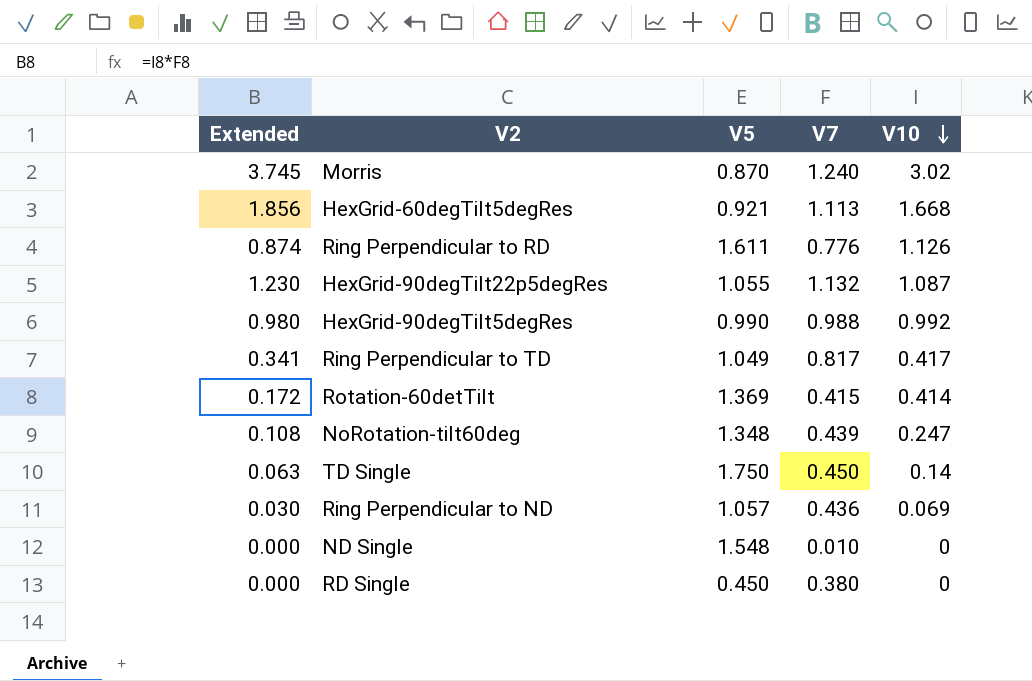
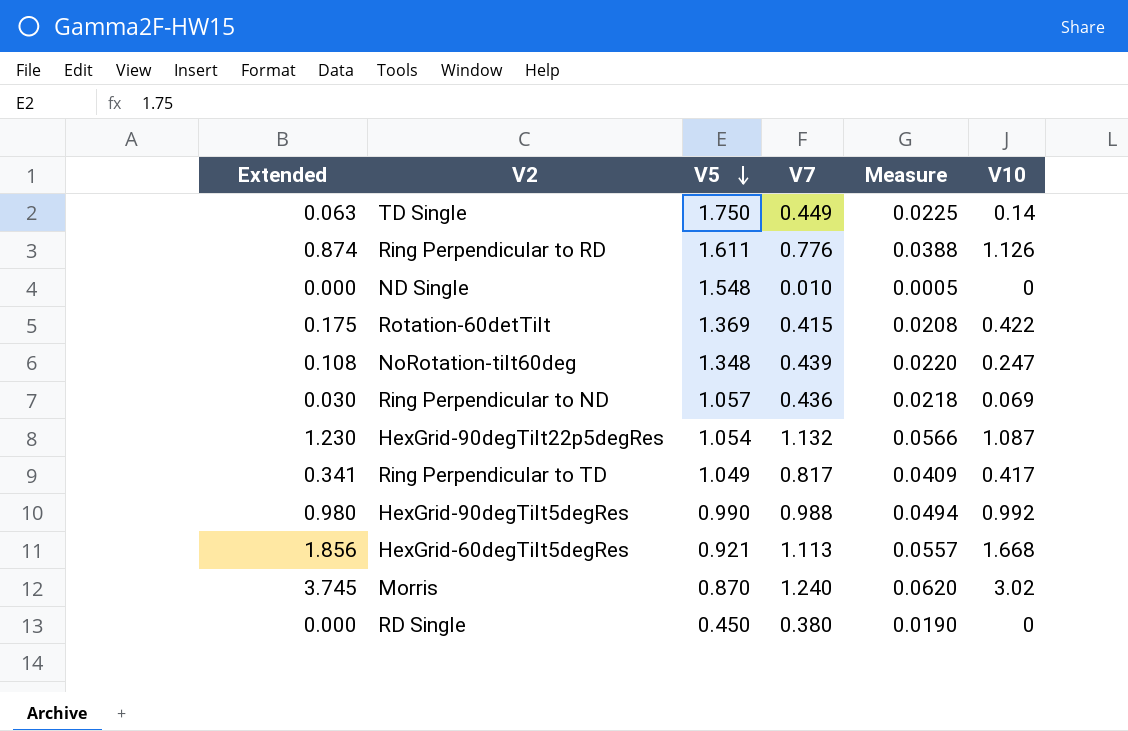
row order: V10 descending -> V5 descending
column Measure | formula: none -> [V7] * 0.05
TD Single | V7: 0.450 -> 0.449
Rotation-60detTilt | Extended: 0.172 -> 0.175
Rotation-60detTilt | V10: 0.414 -> 0.422
HexGrid-90degTilt22p5degRes | V5: 1.055 -> 1.054

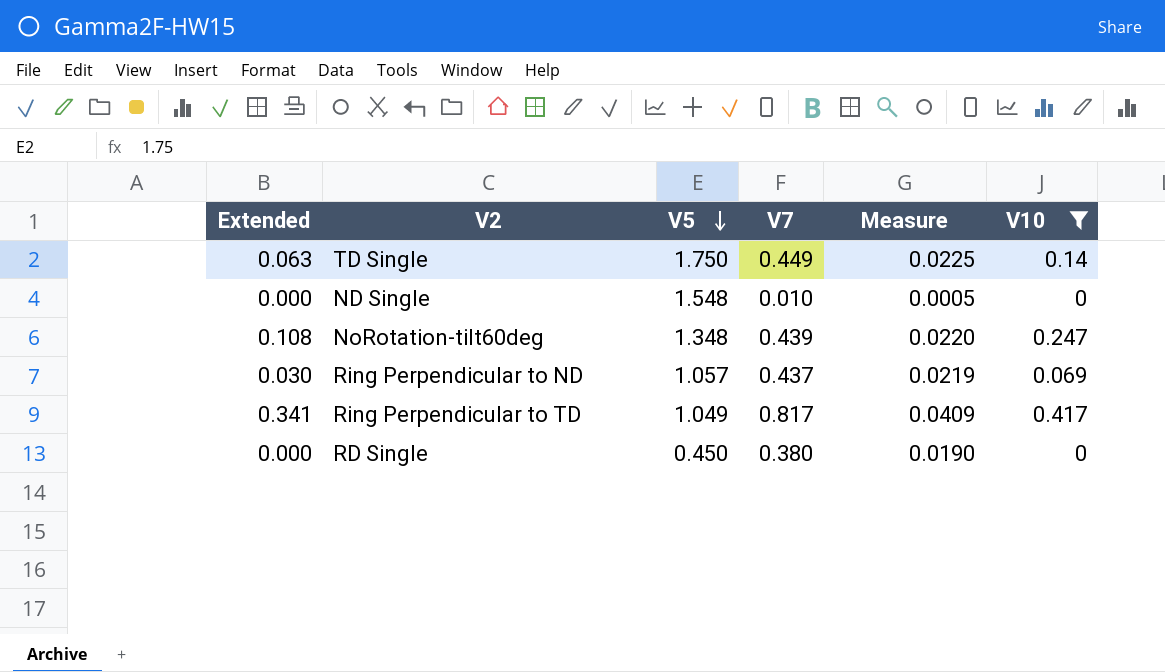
filter: none -> V10 <= 0.417
Ring Perpendicular to ND | V7: 0.436 -> 0.437
Ring Perpendicular to ND | Measure: 0.0218 -> 0.0219

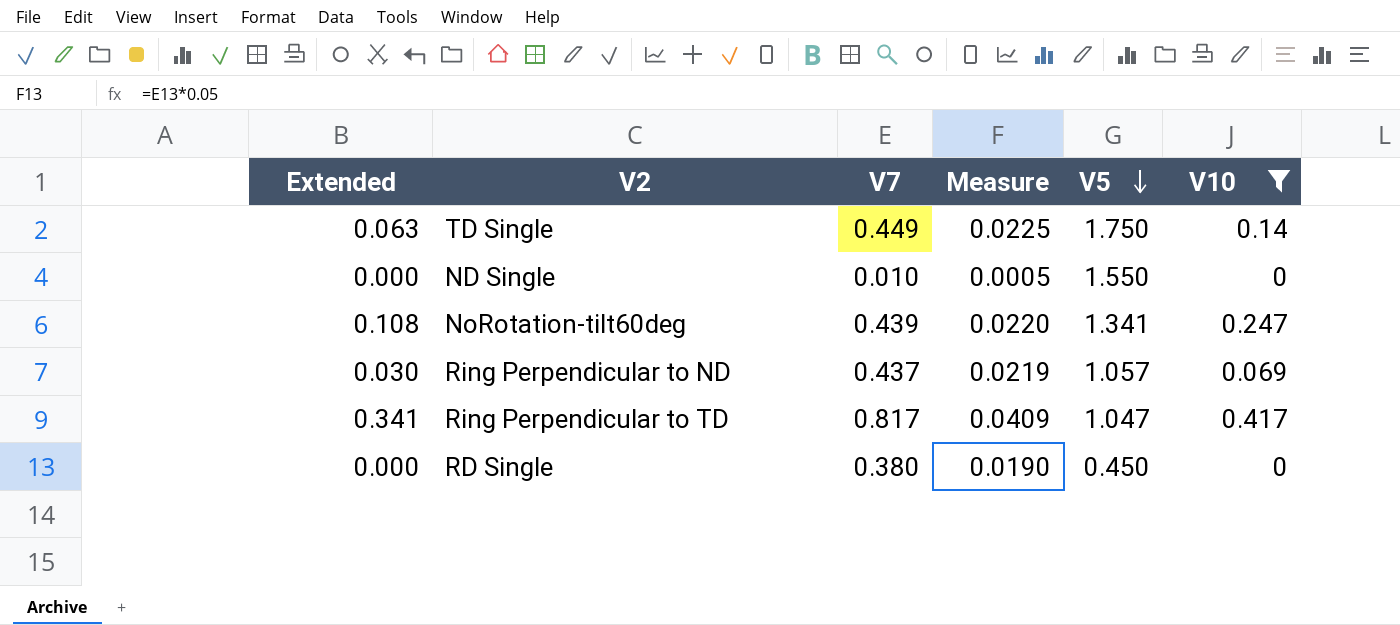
column V5 | position: 3 -> 5
ND Single | V5: 1.548 -> 1.550
NoRotation-tilt60deg | V5: 1.348 -> 1.341
Ring Perpendicular to TD | V5: 1.049 -> 1.047

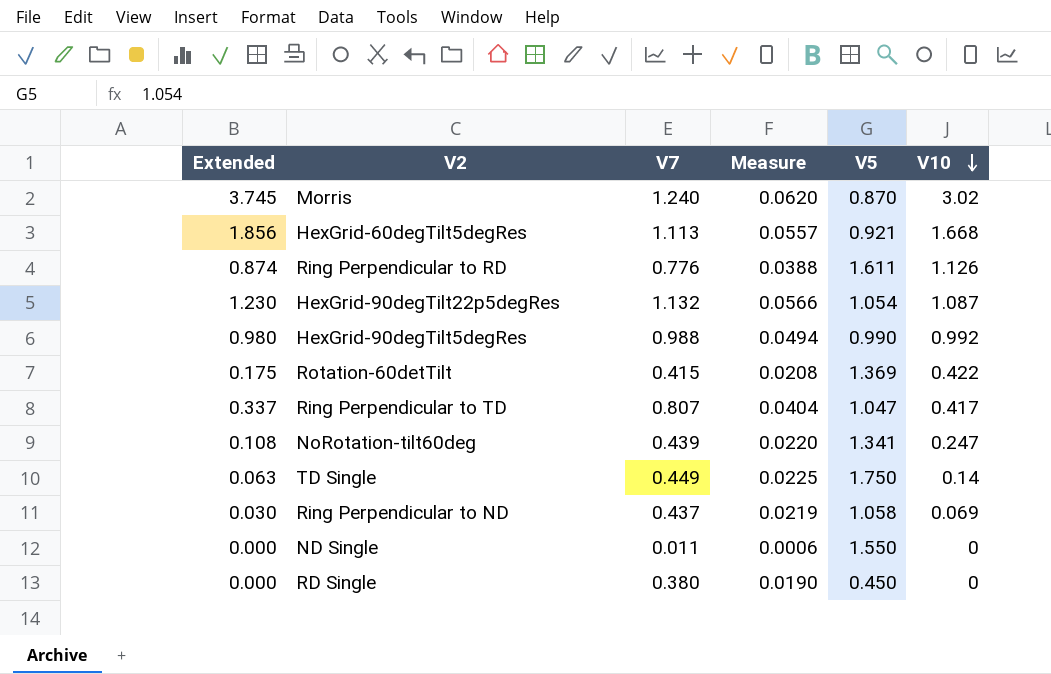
filter: V10 <= 0.417 -> none
row order: V5 descending -> V10 descending
Ring Perpendicular to TD | Extended: 0.341 -> 0.337
Ring Perpendicular to TD | V7: 0.817 -> 0.807
Ring Perpendicular to TD | Measure: 0.0409 -> 0.0404
Ring Perpendicular to ND | V5: 1.057 -> 1.058
ND Single | V7: 0.010 -> 0.011
ND Single | Measure: 0.0005 -> 0.0006

